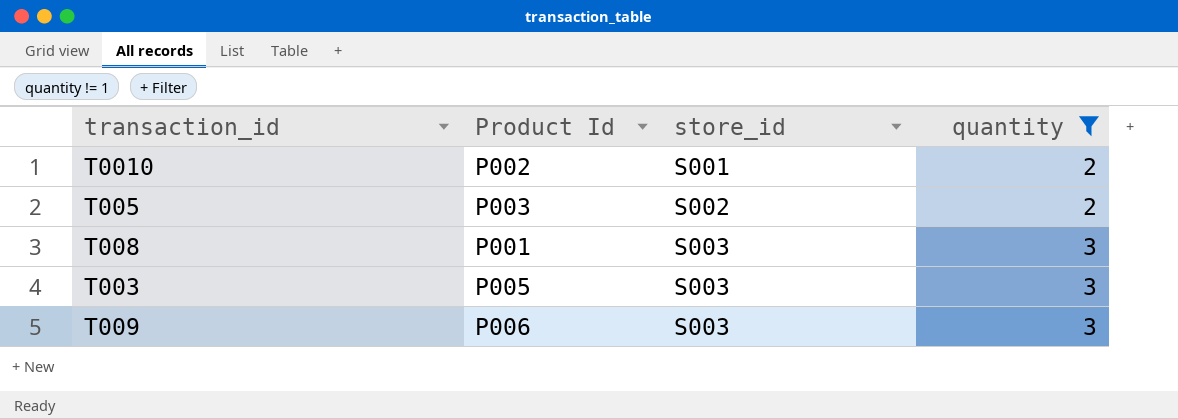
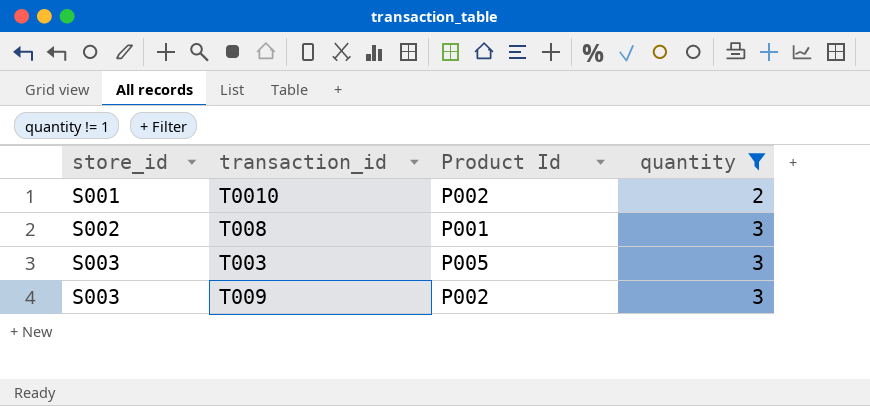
column store_id | position: 3 -> 1
row T005: P003 | S002 | 2 -> none
T008 | store_id: S003 -> S002
T009 | Product Id: P006 -> P002

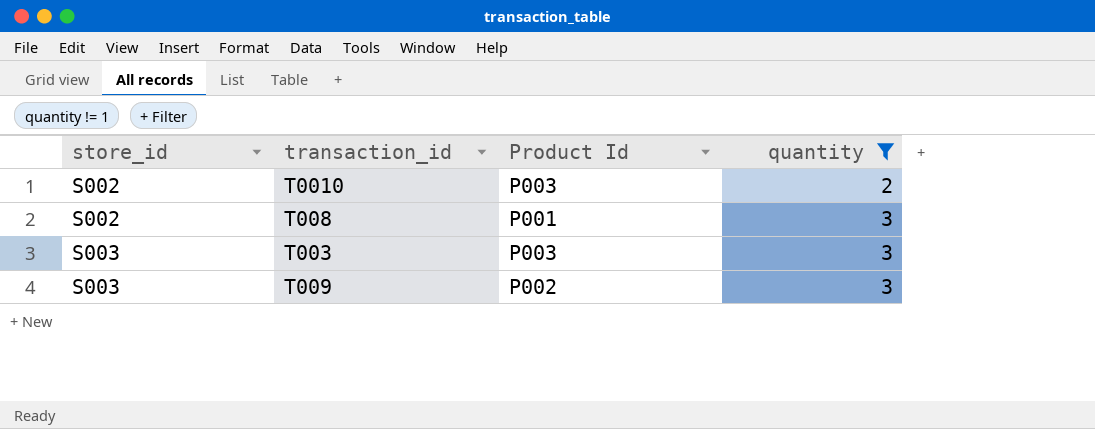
T0010 | store_id: S001 -> S002
T0010 | Product Id: P002 -> P003
T003 | Product Id: P005 -> P003

